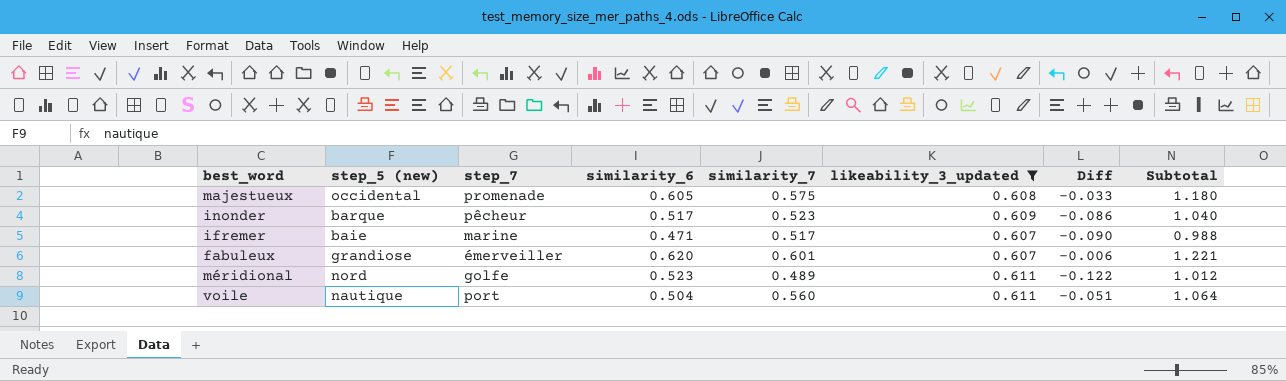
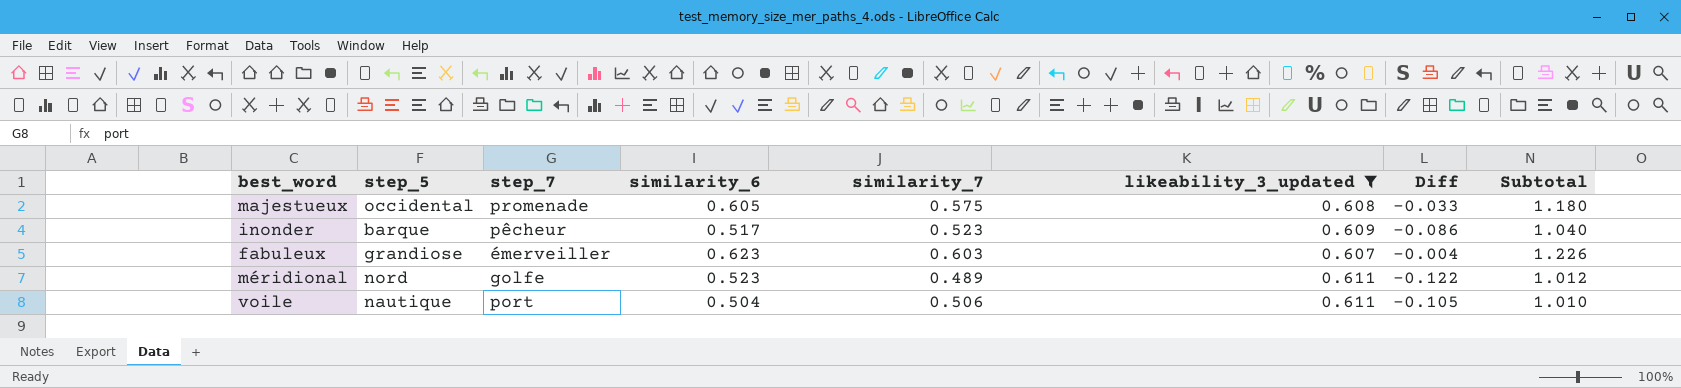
column name: step_5 (new) -> step_5
row ifremer: baie | marine | 0.471 | 0.517 | 0.607 | -0.090 | 0.988 -> none
fabuleux | similarity_6: 0.620 -> 0.623
fabuleux | similarity_7: 0.601 -> 0.603
fabuleux | Diff: -0.006 -> -0.004
fabuleux | Subtotal: 1.221 -> 1.226
voile | similarity_7: 0.560 -> 0.506
voile | Diff: -0.051 -> -0.105
voile | Subtotal: 1.064 -> 1.010

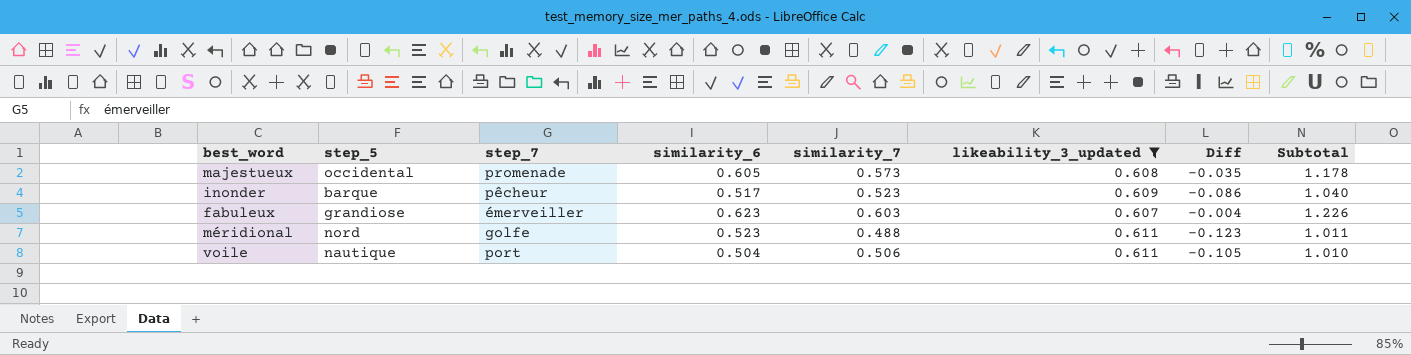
majestueux | similarity_7: 0.575 -> 0.573
majestueux | Diff: -0.033 -> -0.035
majestueux | Subtotal: 1.180 -> 1.178
méridional | similarity_7: 0.489 -> 0.488
méridional | Diff: -0.122 -> -0.123
méridional | Subtotal: 1.012 -> 1.011

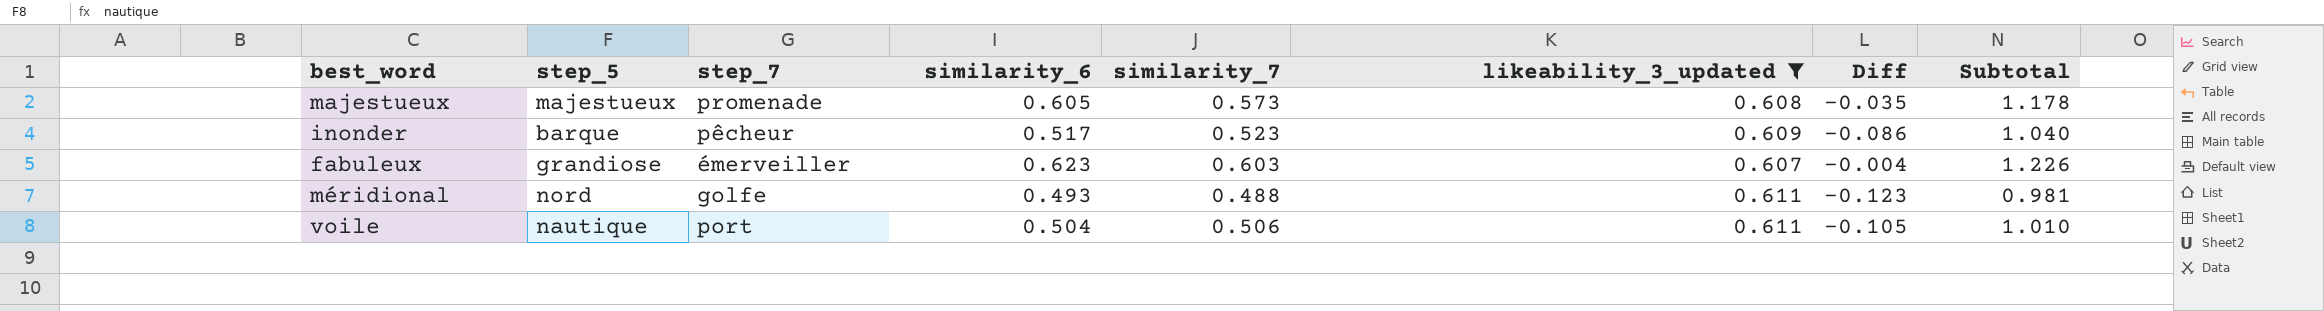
majestueux | step_5: occidental -> majestueux
méridional | similarity_6: 0.523 -> 0.493
méridional | Subtotal: 1.011 -> 0.981

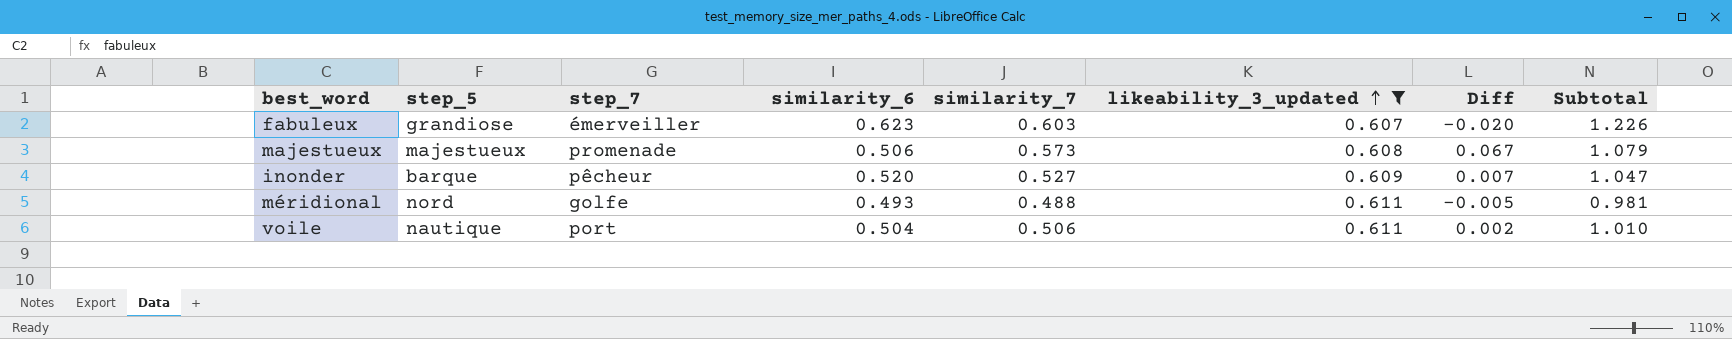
row order: none -> likeability_3_updated ascending
column Diff | formula: [similarity_7] - [likeability_3_updated] -> [similarity_7] - [similarity_6]
majestueux | similarity_6: 0.605 -> 0.506
majestueux | Subtotal: 1.178 -> 1.079
inonder | similarity_6: 0.517 -> 0.520
inonder | similarity_7: 0.523 -> 0.527
inonder | Subtotal: 1.040 -> 1.047

